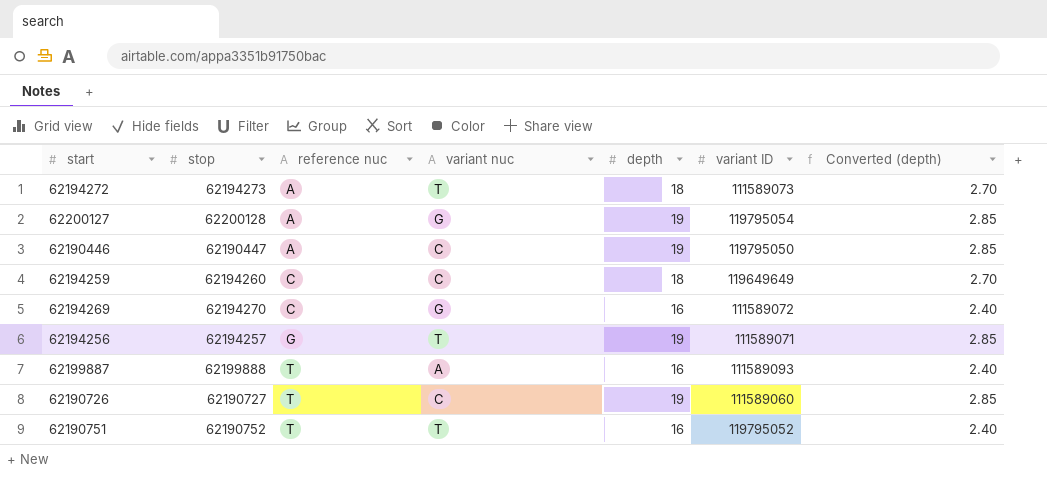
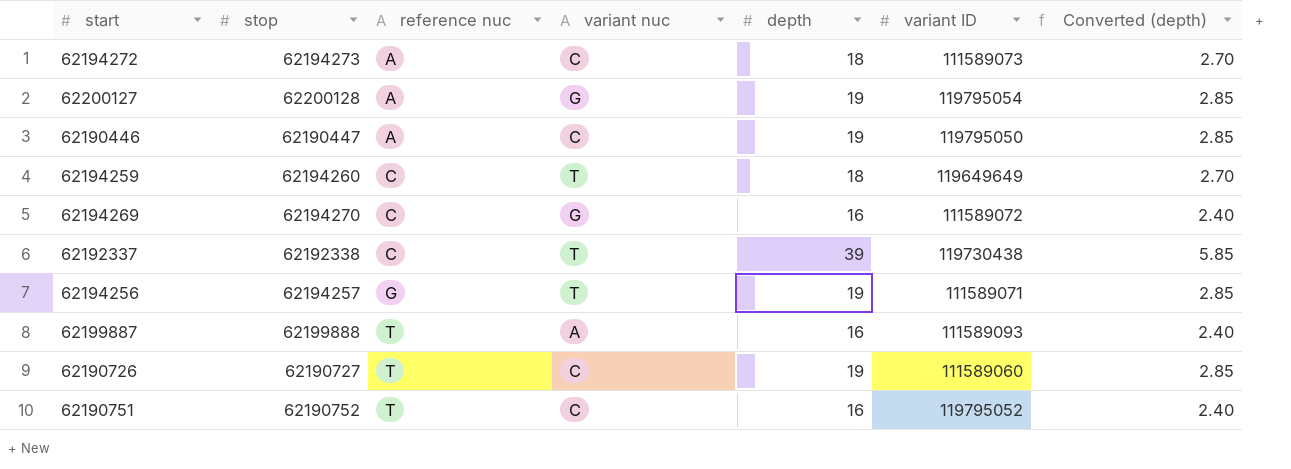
62194272 | variant nuc: T -> C
62194259 | variant nuc: C -> T
row 62192337: none -> 62192338 | C | T | 39 | 119730438 | 5.85
62190751 | variant nuc: T -> C

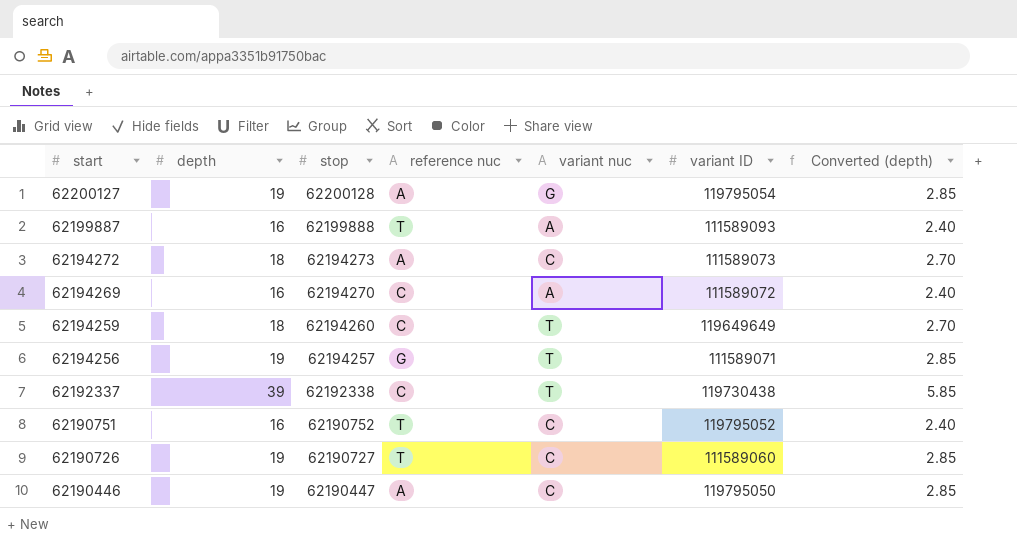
row order: reference nuc ascending -> start descending
column depth | position: 5 -> 2
62194269 | variant nuc: G -> A

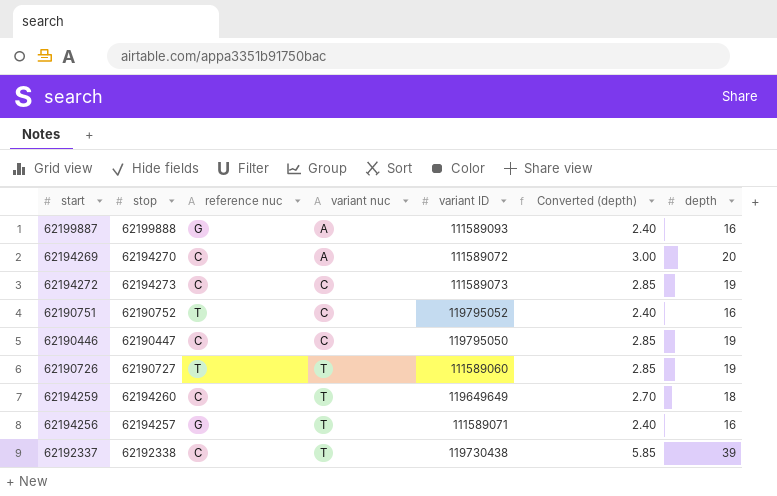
row order: start descending -> variant nuc ascending
column depth | position: 2 -> 7
row 62200127: 19 | 62200128 | A | G | 119795054 | 2.85 -> none
62199887 | reference nuc: T -> G
62194269 | Converted (depth): 2.40 -> 3.00
62194269 | depth: 16 -> 20
62194272 | reference nuc: A -> C
62194272 | Converted (depth): 2.70 -> 2.85
62194272 | depth: 18 -> 19
62190446 | reference nuc: A -> C
62190726 | variant nuc: C -> T
62194256 | Converted (depth): 2.85 -> 2.40
62194256 | depth: 19 -> 16

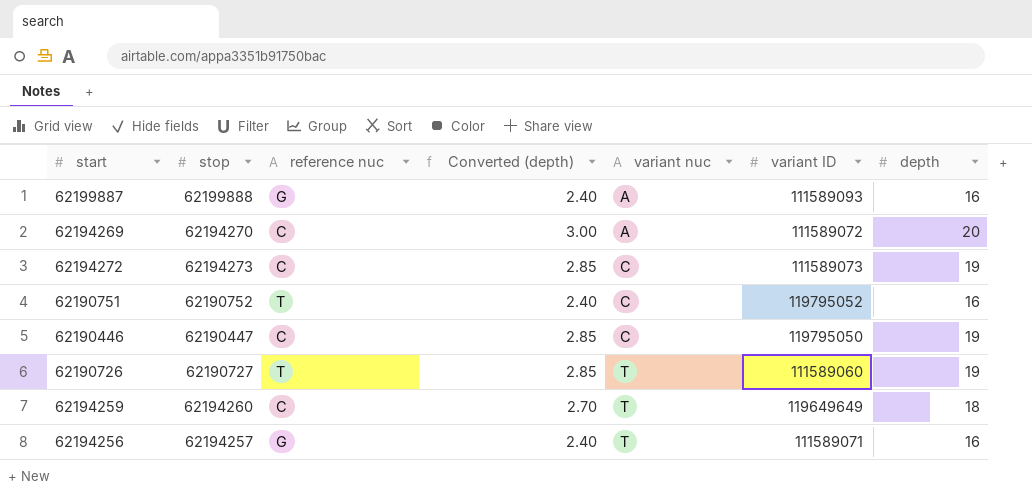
column Converted (depth) | position: 6 -> 4
row 62192337: 62192338 | C | T | 119730438 | 5.85 | 39 -> none

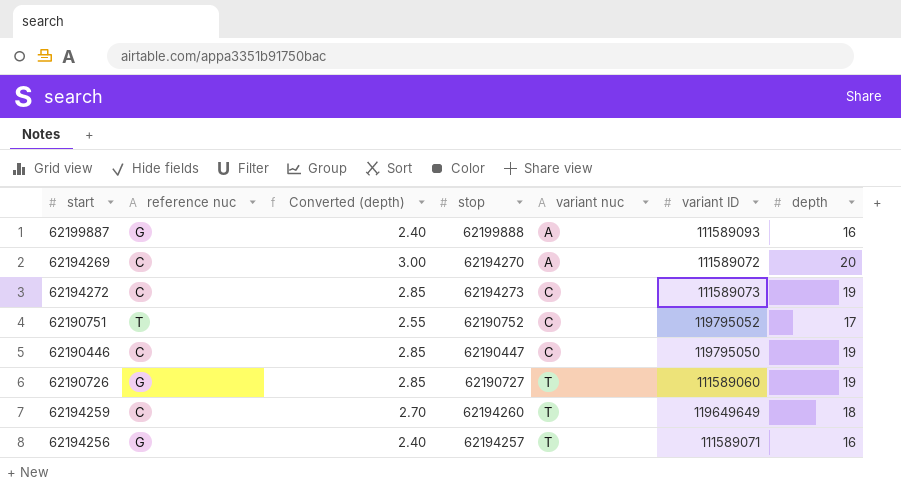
column stop | position: 2 -> 4
62190751 | Converted (depth): 2.40 -> 2.55
62190751 | depth: 16 -> 17
62190726 | reference nuc: T -> G

